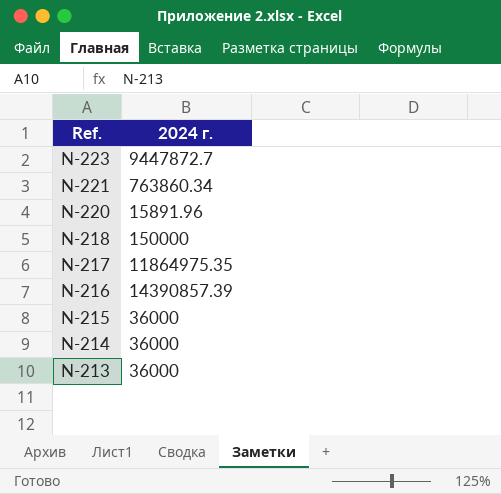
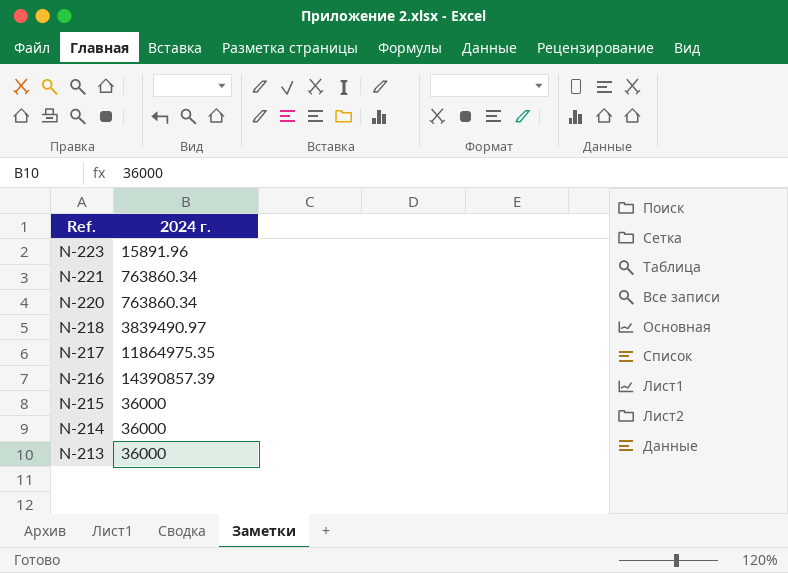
N-223 | 2024 г.: 9447872.7 -> 15891.96
N-220 | 2024 г.: 15891.96 -> 763860.34
N-218 | 2024 г.: 150000 -> 3839490.97

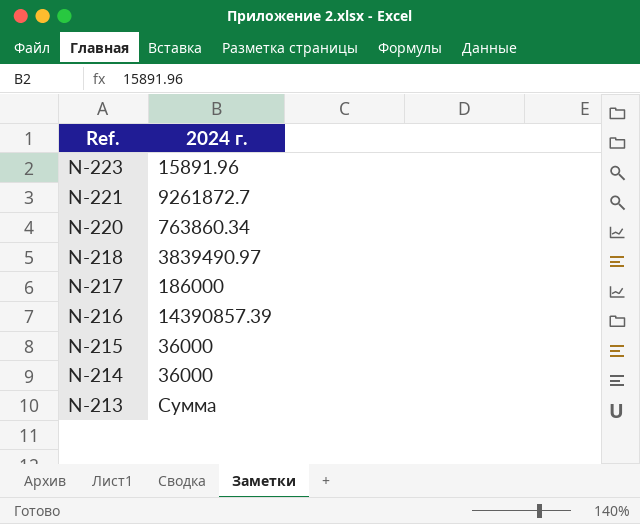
N-221 | 2024 г.: 763860.34 -> 9261872.7
N-217 | 2024 г.: 11864975.35 -> 186000
N-213 | 2024 г.: 36000 -> Сумма

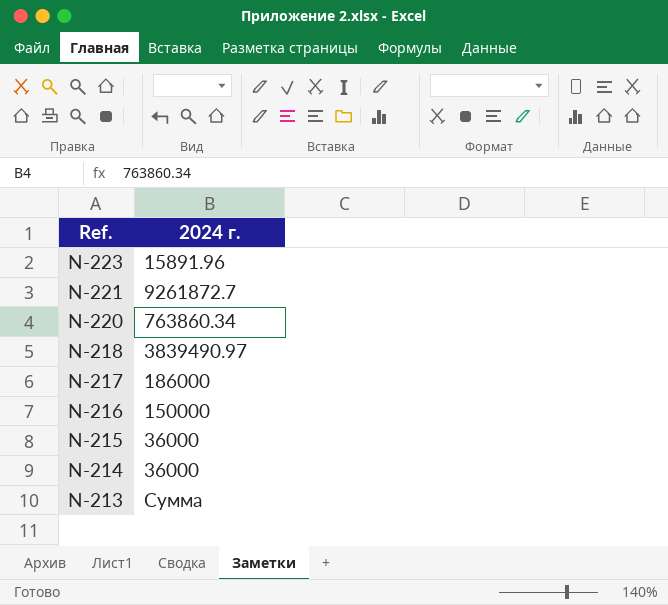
N-216 | 2024 г.: 14390857.39 -> 150000

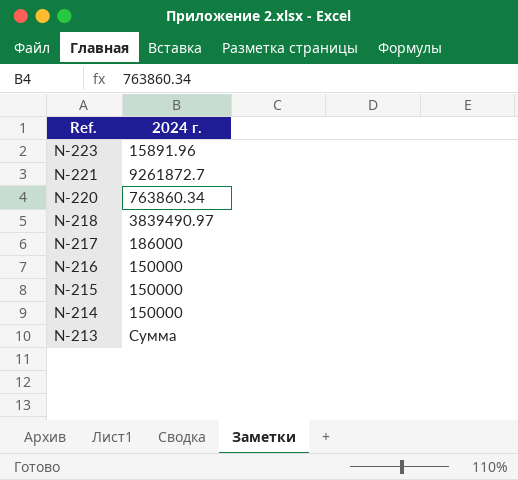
N-215 | 2024 г.: 36000 -> 150000
N-214 | 2024 г.: 36000 -> 150000

